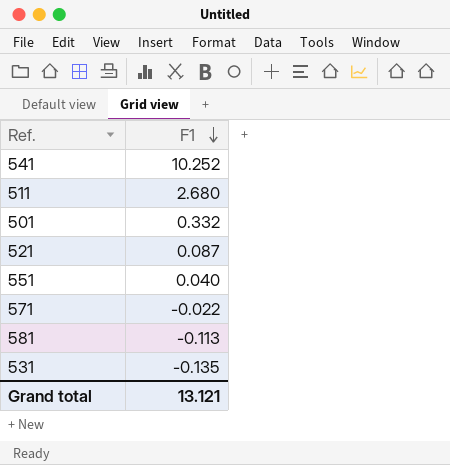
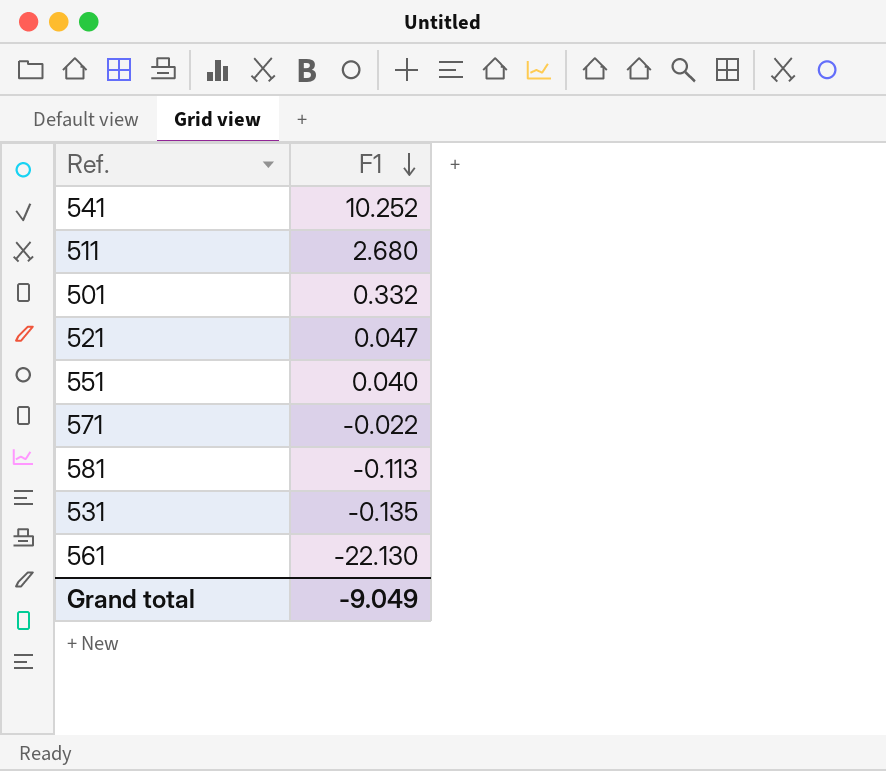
521 | F1: 0.087 -> 0.047
row 561: none -> -22.130
Grand total | F1: 13.121 -> -9.049

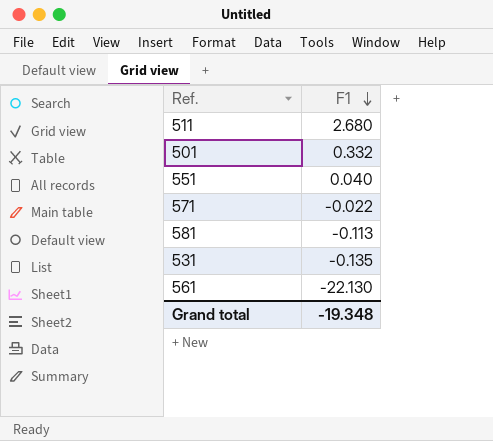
row 541: 10.252 -> none
row 521: 0.047 -> none
Grand total | F1: -9.049 -> -19.348

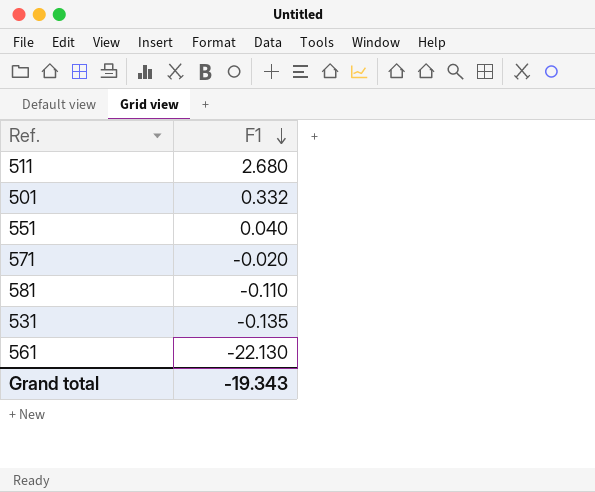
571 | F1: -0.022 -> -0.020
581 | F1: -0.113 -> -0.110
Grand total | F1: -19.348 -> -19.343

